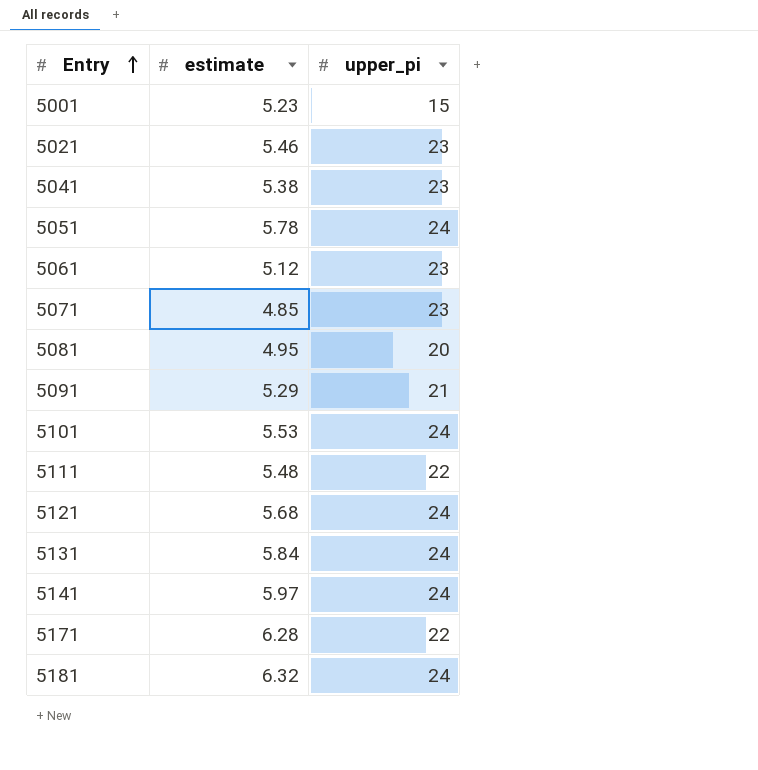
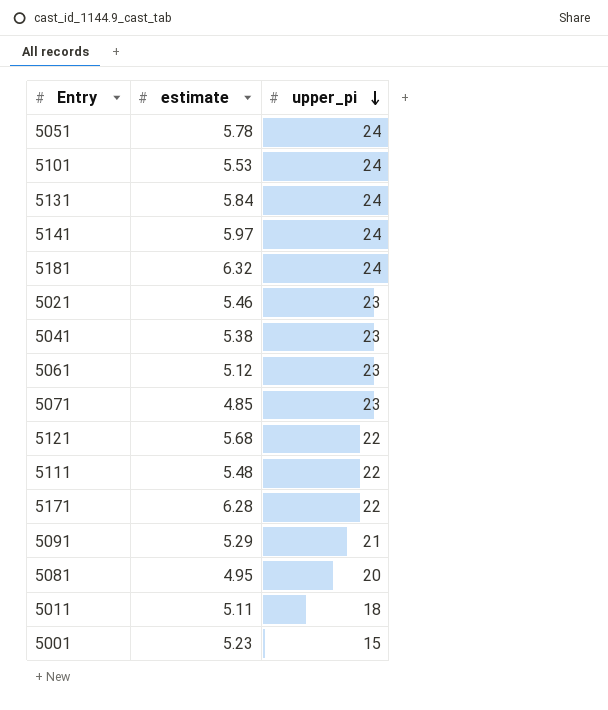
row order: Entry ascending -> upper_pi descending
5121 | upper_pi: 24 -> 22
row 5011: none -> 5.11 | 18

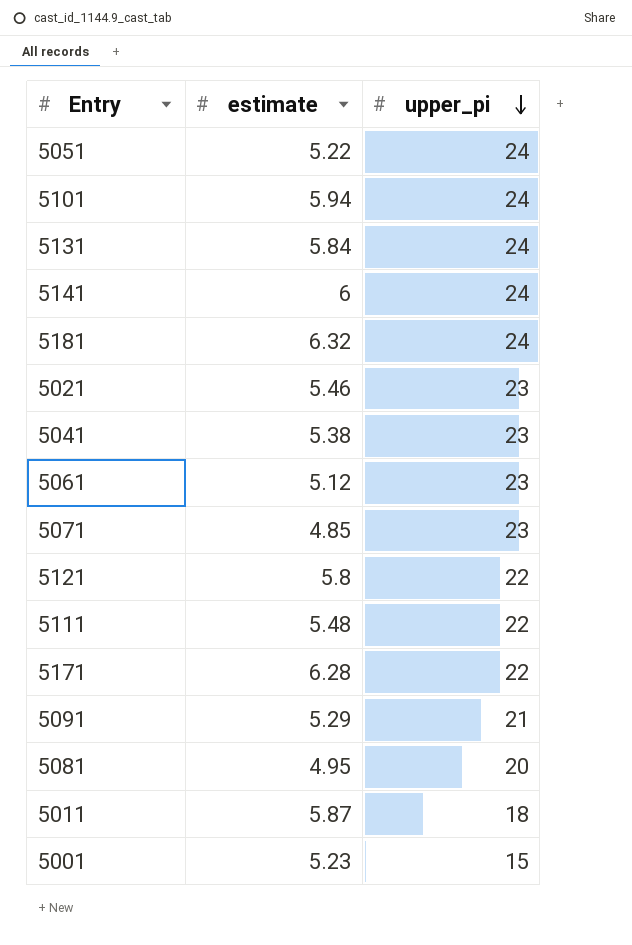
5051 | estimate: 5.78 -> 5.22
5101 | estimate: 5.53 -> 5.94
5141 | estimate: 5.97 -> 6
5121 | estimate: 5.68 -> 5.8
5011 | estimate: 5.11 -> 5.87

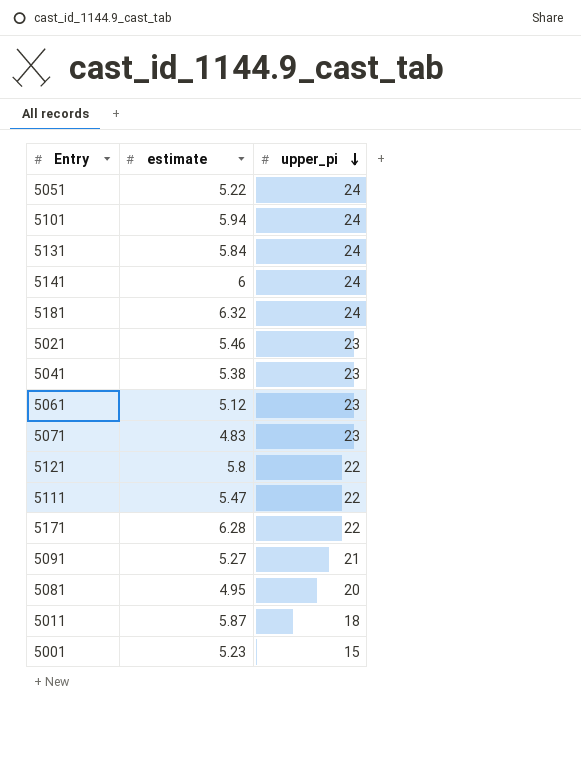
5071 | estimate: 4.85 -> 4.83
5111 | estimate: 5.48 -> 5.47
5091 | estimate: 5.29 -> 5.27

